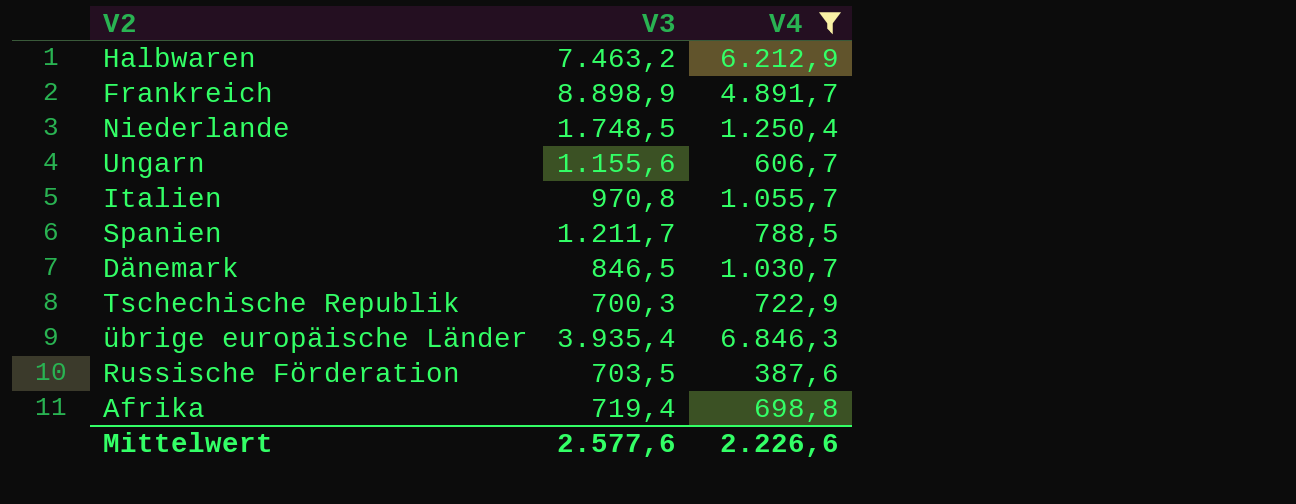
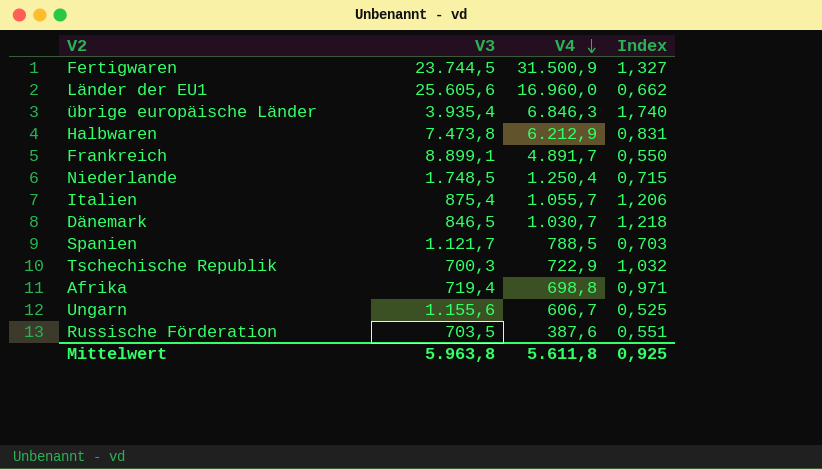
filter: V4 <= 6.846,3 -> none
row order: none -> V4 descending
column Index | formula: none -> [V4] / [V3]
Halbwaren | V3: 7.463,2 -> 7.473,8
Frankreich | V3: 8.898,9 -> 8.899,1
Italien | V3: 970,8 -> 875,4
Spanien | V3: 1.211,7 -> 1.121,7
Mittelwert | V3: 2.577,6 -> 5.963,8
Mittelwert | V4: 2.226,6 -> 5.611,8

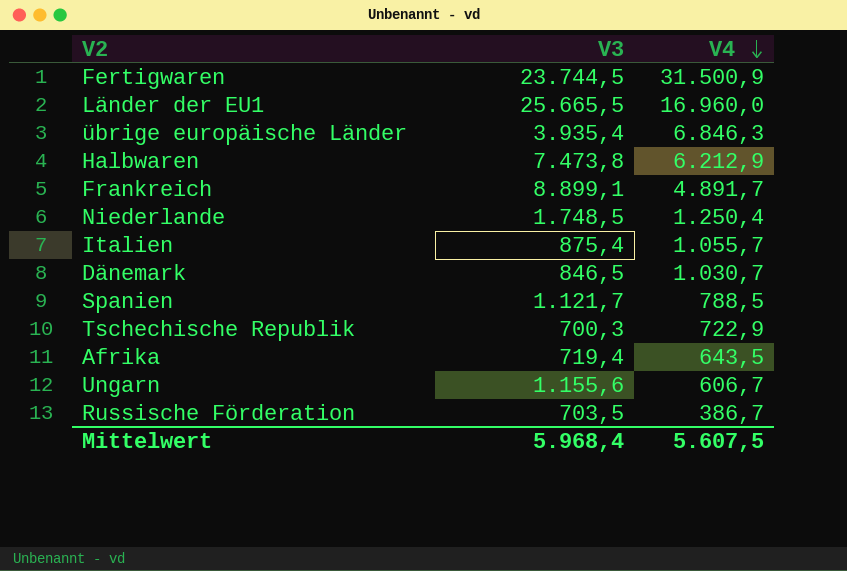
column Index | formula: [V4] / [V3] -> none
Länder der EU1 | V3: 25.605,6 -> 25.665,5
Afrika | V4: 698,8 -> 643,5
Russische Förderation | V4: 387,6 -> 386,7
Mittelwert | V3: 5.963,8 -> 5.968,4
Mittelwert | V4: 5.611,8 -> 5.607,5

